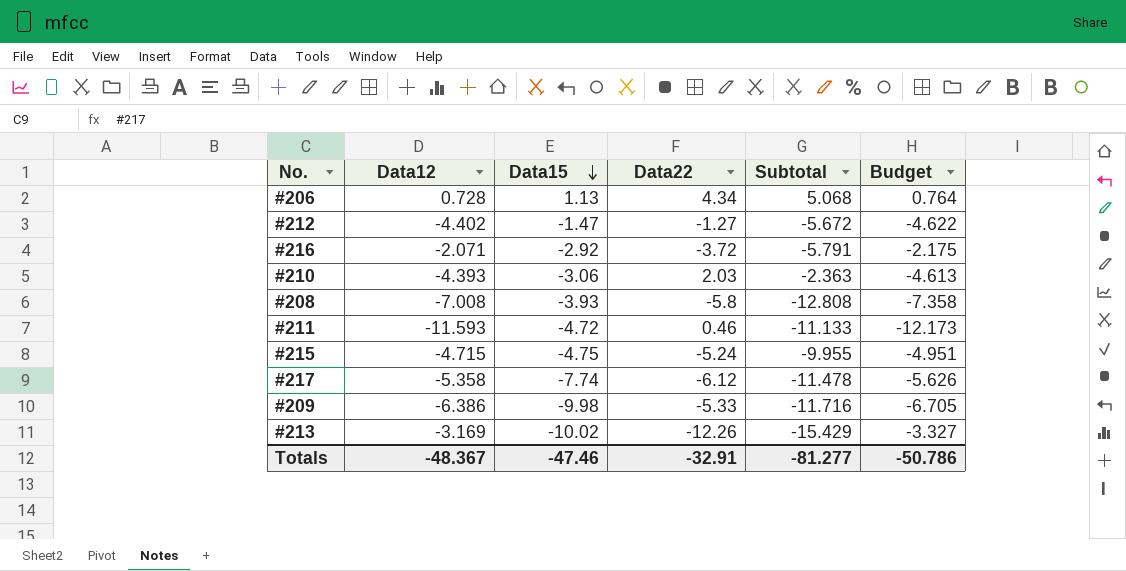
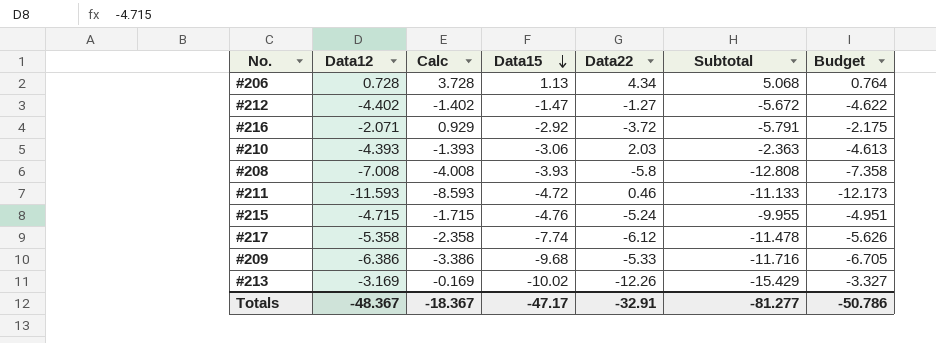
column Calc | formula: none -> [Data12] + 3
#215 | Data15: -4.75 -> -4.76
#209 | Data15: -9.98 -> -9.68
Totals | Data15: -47.46 -> -47.17

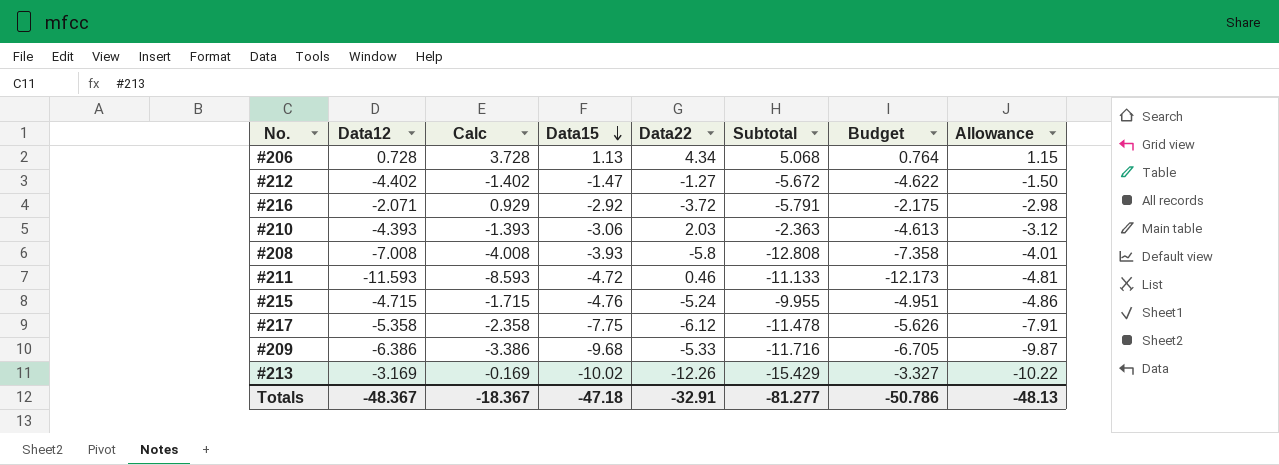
column Allowance | formula: none -> [Data15] * 1.02
#217 | Data15: -7.74 -> -7.75
Totals | Data15: -47.17 -> -47.18

